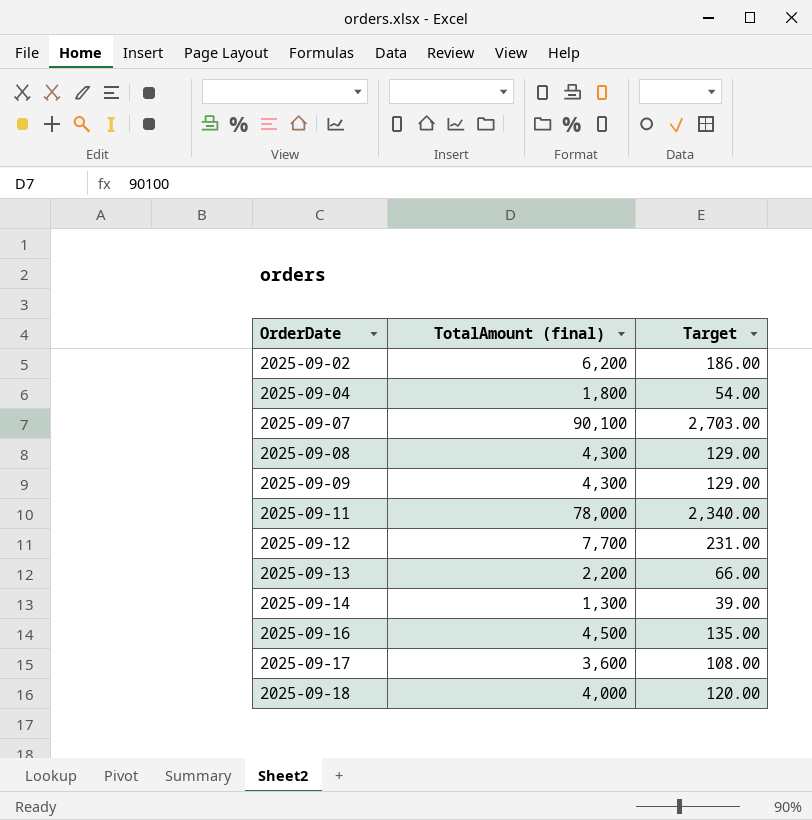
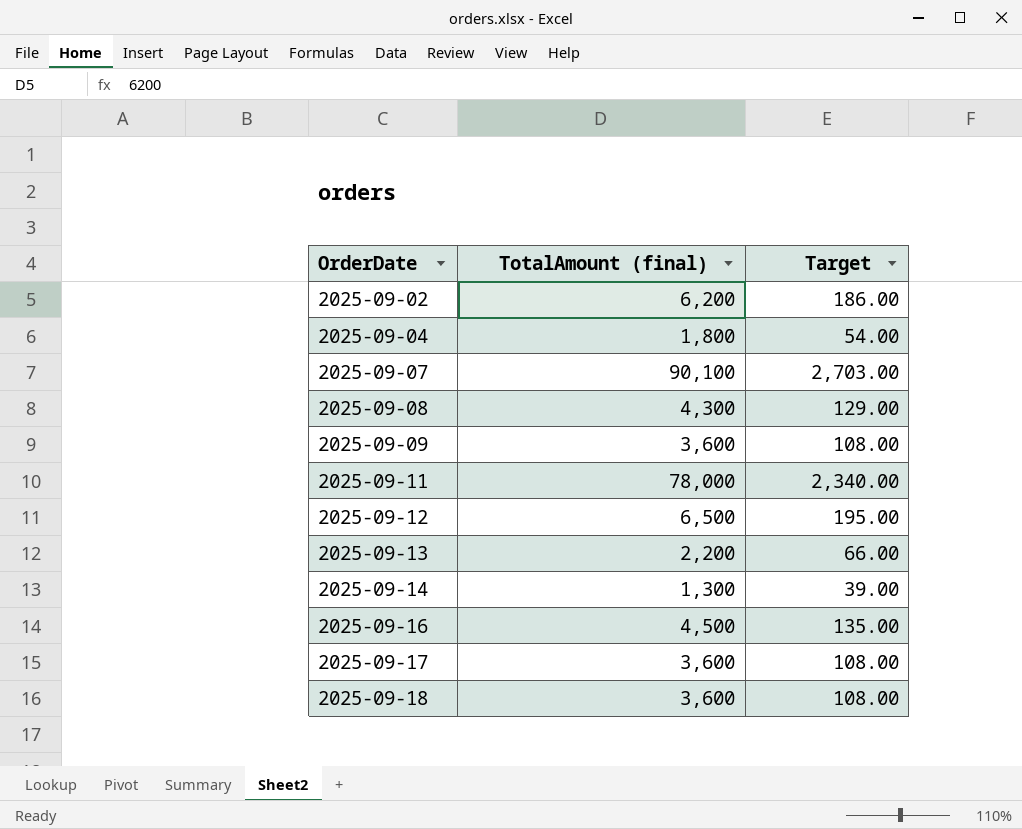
2025-09-09 | TotalAmount (final): 4,300 -> 3,600
2025-09-09 | Target: 129.00 -> 108.00
2025-09-12 | TotalAmount (final): 7,700 -> 6,500
2025-09-12 | Target: 231.00 -> 195.00
2025-09-18 | TotalAmount (final): 4,000 -> 3,600
2025-09-18 | Target: 120.00 -> 108.00

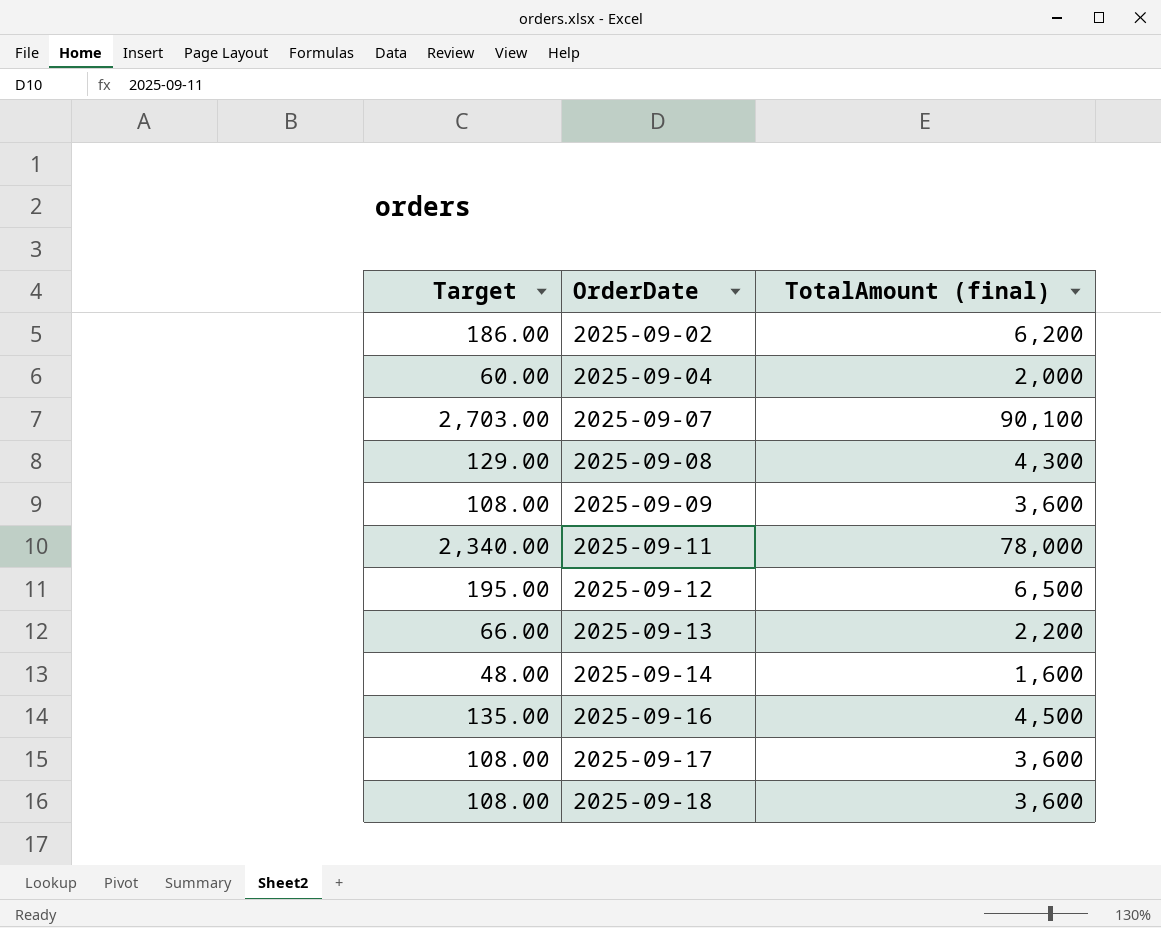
column Target | position: 3 -> 1
2025-09-04 | Target: 54.00 -> 60.00
2025-09-04 | TotalAmount (final): 1,800 -> 2,000
2025-09-14 | Target: 39.00 -> 48.00
2025-09-14 | TotalAmount (final): 1,300 -> 1,600

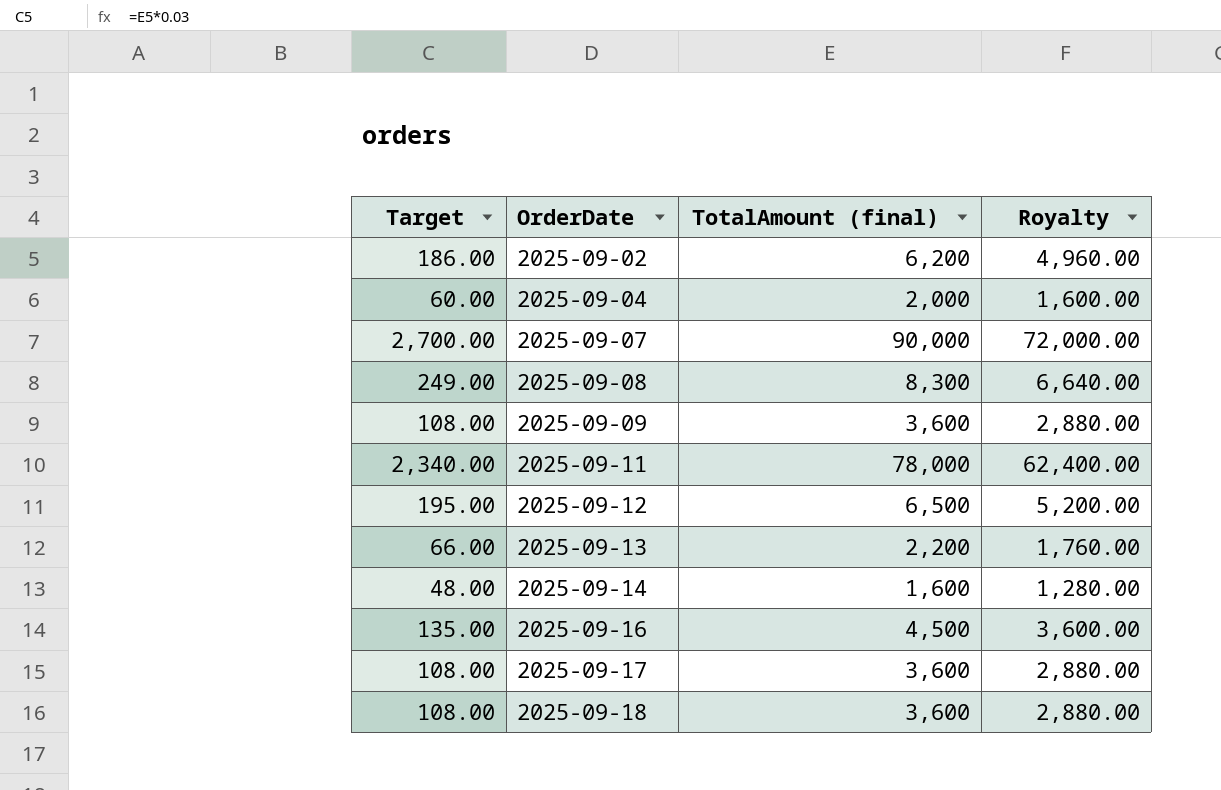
column Royalty | formula: none -> [TotalAmount (final)] * 0.8
2025-09-07 | Target: 2,703.00 -> 2,700.00
2025-09-07 | TotalAmount (final): 90,100 -> 90,000
2025-09-08 | Target: 129.00 -> 249.00
2025-09-08 | TotalAmount (final): 4,300 -> 8,300

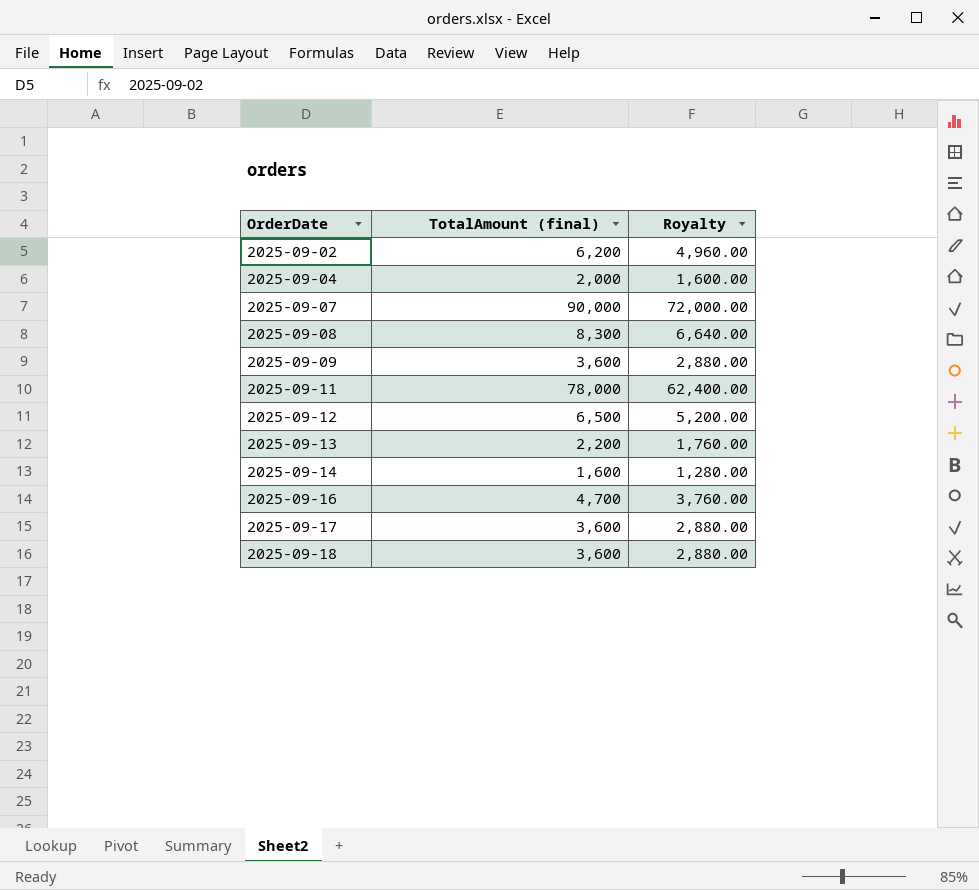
column Target | formula: [TotalAmount (final)] * 0.03 -> none
2025-09-16 | TotalAmount (final): 4,500 -> 4,700
2025-09-16 | Royalty: 3,600.00 -> 3,760.00

